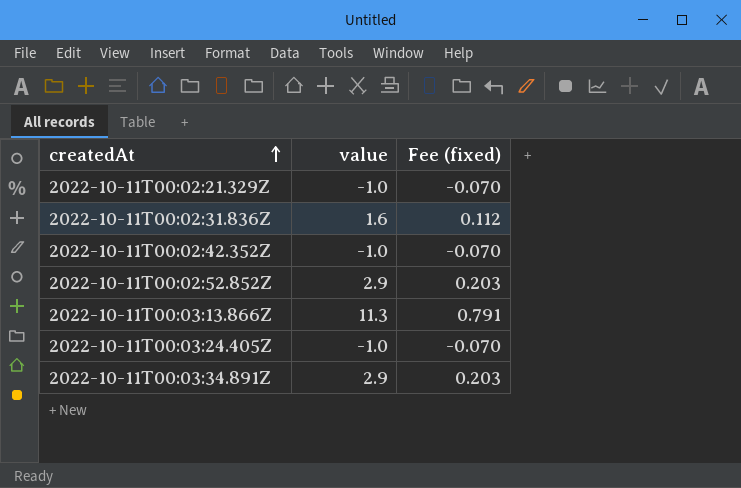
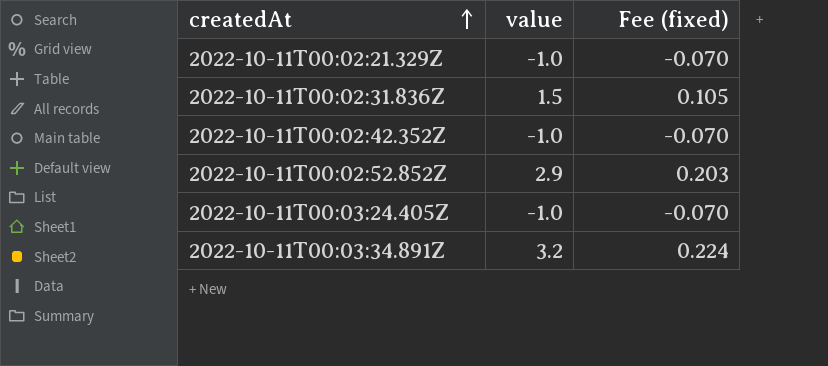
row 2022-10-11T00:03:13.866Z: 11.3 | 0.791 -> none
2022-10-11T00:02:31.836Z | value: 1.6 -> 1.5
2022-10-11T00:02:31.836Z | Fee (fixed): 0.112 -> 0.105
2022-10-11T00:03:34.891Z | value: 2.9 -> 3.2
2022-10-11T00:03:34.891Z | Fee (fixed): 0.203 -> 0.224

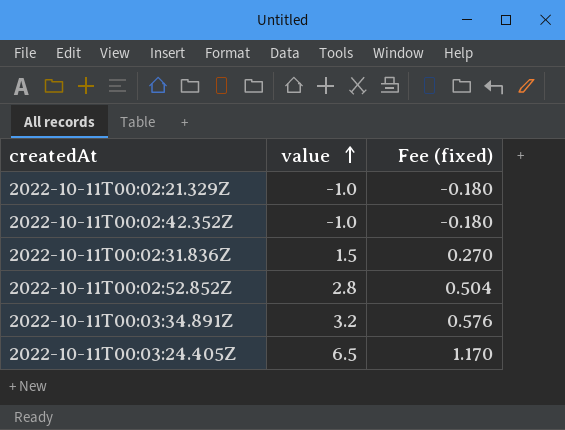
row order: createdAt ascending -> value ascending
column Fee (fixed) | formula: [value] * 0.07 -> [value] * 0.18
2022-10-11T00:02:52.852Z | value: 2.9 -> 2.8
2022-10-11T00:03:24.405Z | value: -1.0 -> 6.5

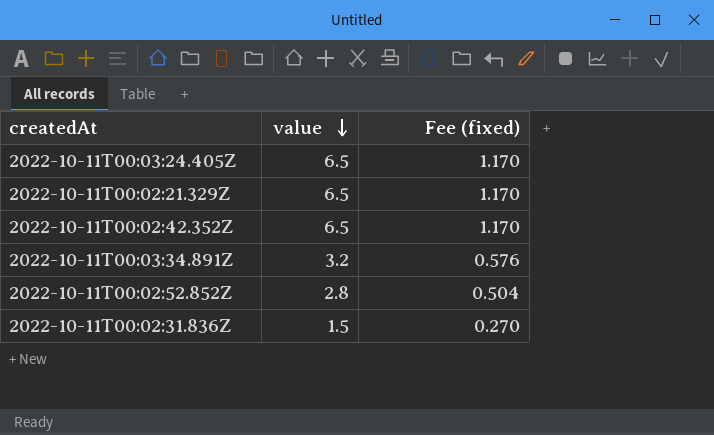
row order: value ascending -> value descending
2022-10-11T00:02:21.329Z | value: -1.0 -> 6.5
2022-10-11T00:02:21.329Z | Fee (fixed): -0.180 -> 1.170
2022-10-11T00:02:42.352Z | value: -1.0 -> 6.5
2022-10-11T00:02:42.352Z | Fee (fixed): -0.180 -> 1.170

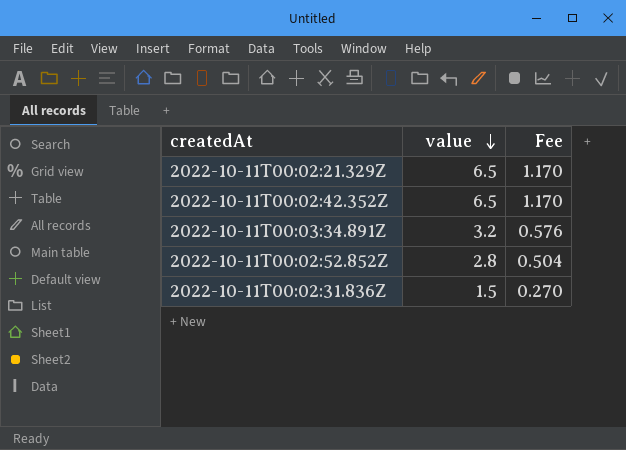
column name: Fee (fixed) -> Fee
row 2022-10-11T00:03:24.405Z: 6.5 | 1.170 -> none

